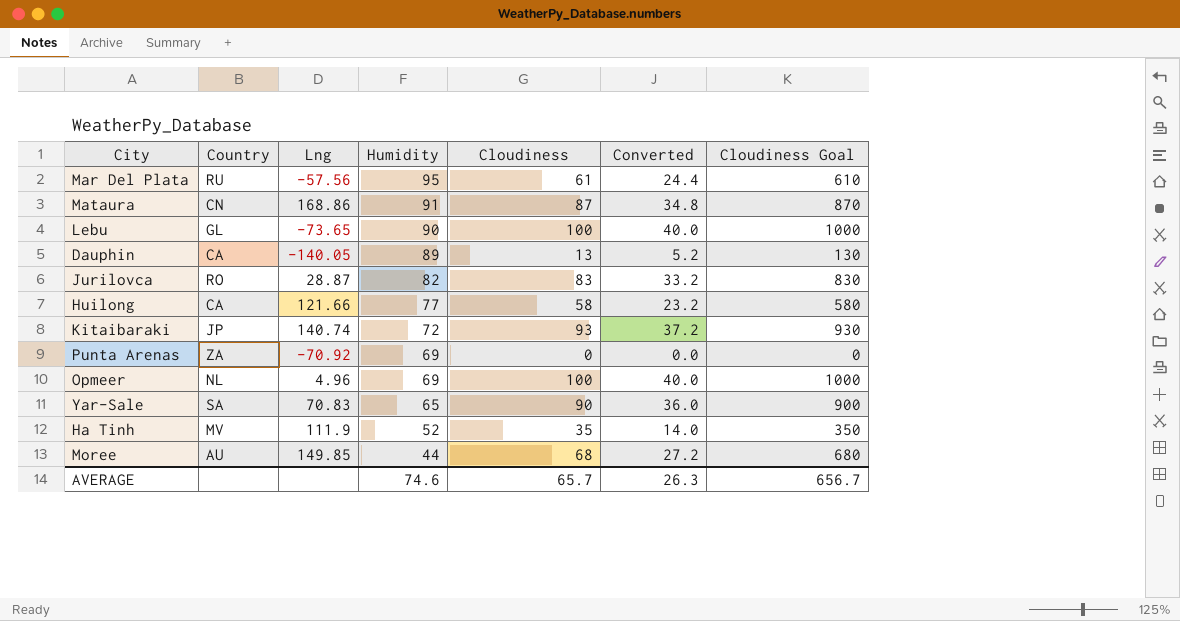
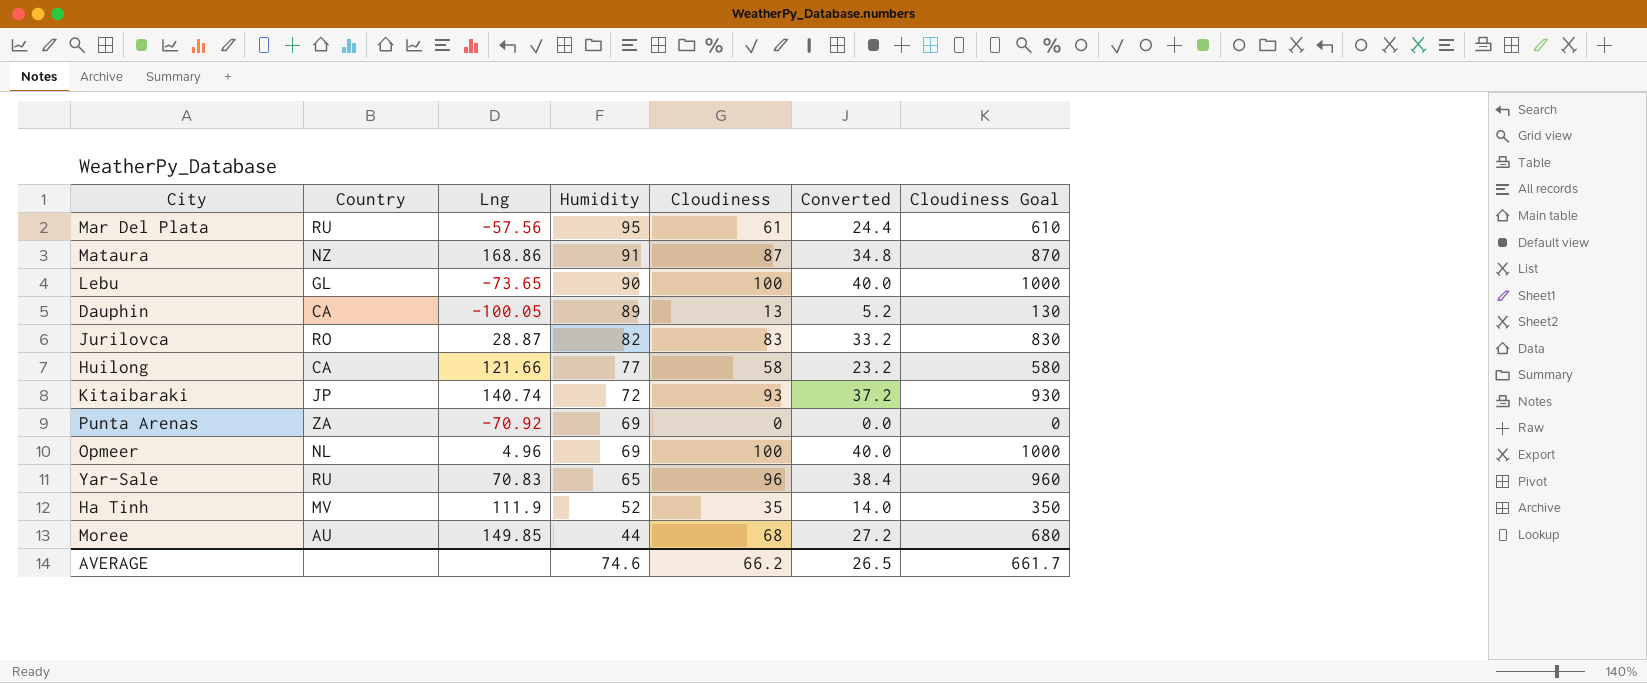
Mataura | Country: CN -> NZ
Dauphin | Lng: -140.05 -> -100.05
Yar-Sale | Country: SA -> RU
Yar-Sale | Cloudiness: 90 -> 96
Yar-Sale | Converted: 36.0 -> 38.4
Yar-Sale | Cloudiness Goal: 900 -> 960
AVERAGE | Cloudiness: 65.7 -> 66.2
AVERAGE | Converted: 26.3 -> 26.5
AVERAGE | Cloudiness Goal: 656.7 -> 661.7

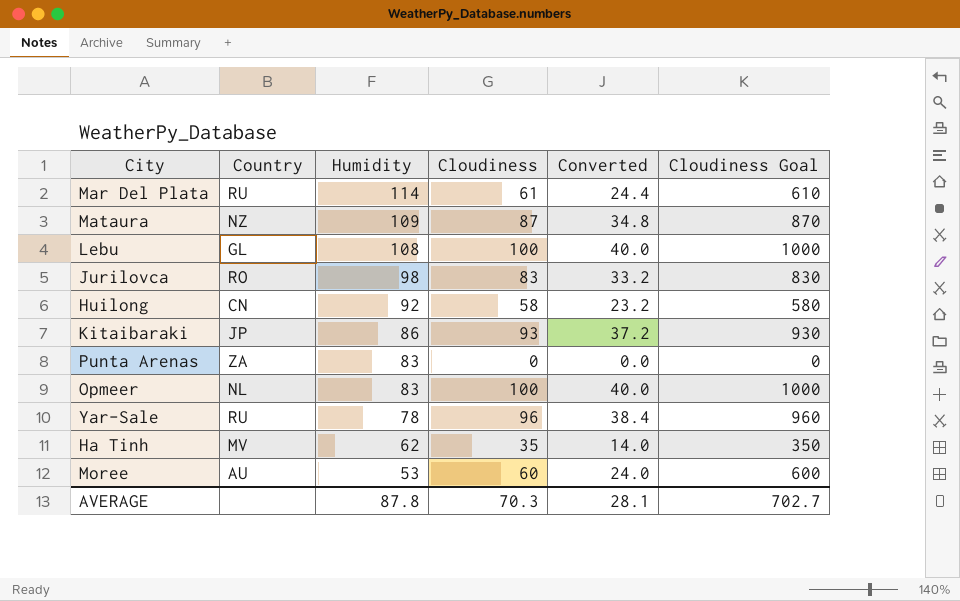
column Lng | position: 3 -> none
row Dauphin: CA | -100.05 | 89 | 13 | 5.2 | 130 -> none
Mar Del Plata | Humidity: 95 -> 114
Mataura | Humidity: 91 -> 109
Lebu | Humidity: 90 -> 108
Jurilovca | Humidity: 82 -> 98
Huilong | Country: CA -> CN
Huilong | Humidity: 77 -> 92
Kitaibaraki | Humidity: 72 -> 86
Punta Arenas | Humidity: 69 -> 83
Opmeer | Humidity: 69 -> 83
Yar-Sale | Humidity: 65 -> 78
Ha Tinh | Humidity: 52 -> 62
Moree | Humidity: 44 -> 53
Moree | Cloudiness: 68 -> 60
Moree | Converted: 27.2 -> 24.0
Moree | Cloudiness Goal: 680 -> 600
AVERAGE | Humidity: 74.6 -> 87.8
AVERAGE | Cloudiness: 66.2 -> 70.3
AVERAGE | Converted: 26.5 -> 28.1
AVERAGE | Cloudiness Goal: 661.7 -> 702.7

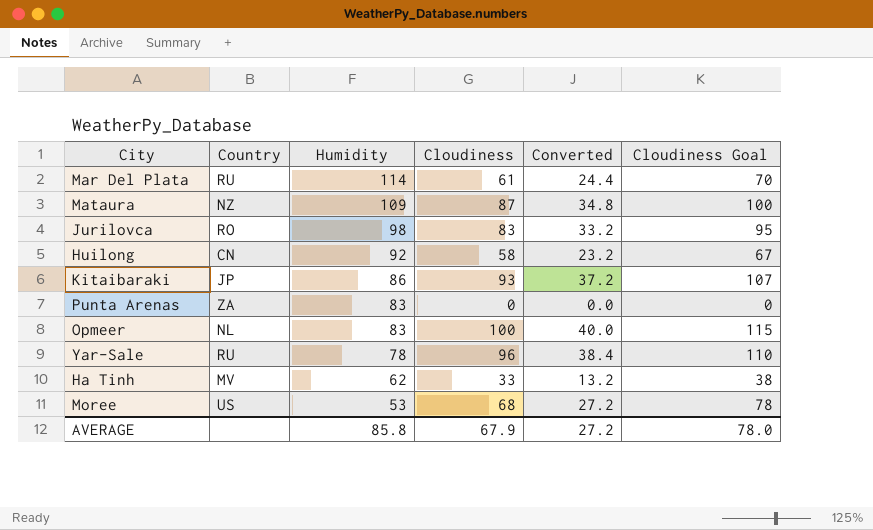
column Cloudiness Goal | formula: [Cloudiness] * 10 -> [Cloudiness] * 1.15
row Lebu: GL | 108 | 100 | 40.0 | 1000 -> none
Ha Tinh | Cloudiness: 35 -> 33
Ha Tinh | Converted: 14.0 -> 13.2
Moree | Country: AU -> US
Moree | Cloudiness: 60 -> 68
Moree | Converted: 24.0 -> 27.2
AVERAGE | Humidity: 87.8 -> 85.8
AVERAGE | Cloudiness: 70.3 -> 67.9
AVERAGE | Converted: 28.1 -> 27.2
AVERAGE | Cloudiness Goal: 702.7 -> 78.0

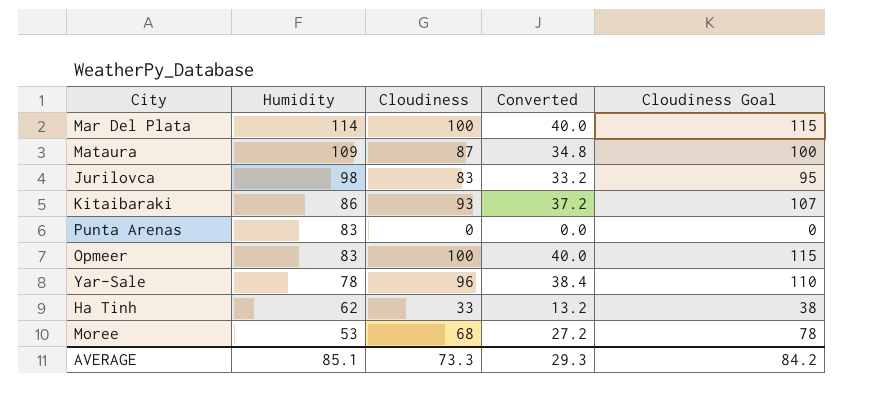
column Country | position: 2 -> none
row Huilong: CN | 92 | 58 | 23.2 | 67 -> none
Mar Del Plata | Cloudiness: 61 -> 100
Mar Del Plata | Converted: 24.4 -> 40.0
Mar Del Plata | Cloudiness Goal: 70 -> 115
AVERAGE | Humidity: 85.8 -> 85.1
AVERAGE | Cloudiness: 67.9 -> 73.3
AVERAGE | Converted: 27.2 -> 29.3
AVERAGE | Cloudiness Goal: 78.0 -> 84.2

